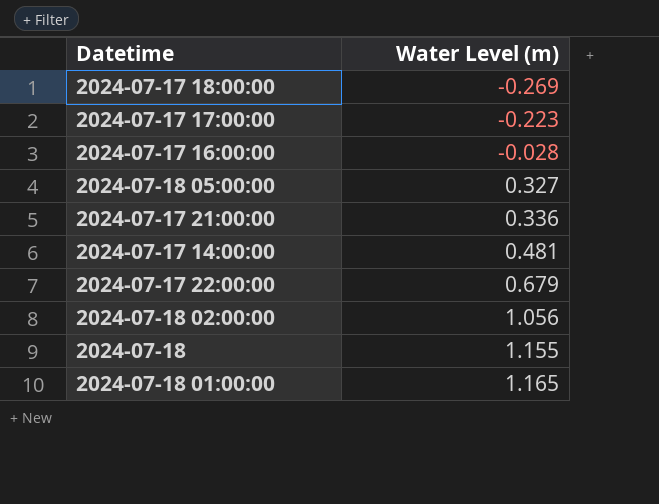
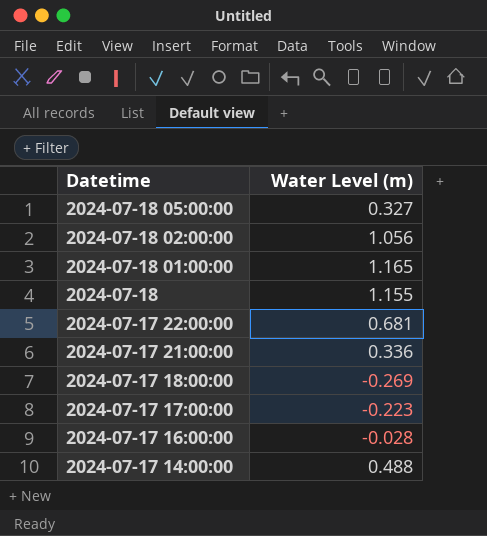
row order: Water Level (m) ascending -> Datetime descending
2024-07-17 22:00:00 | Water Level (m): 0.679 -> 0.681
2024-07-17 14:00:00 | Water Level (m): 0.481 -> 0.488

